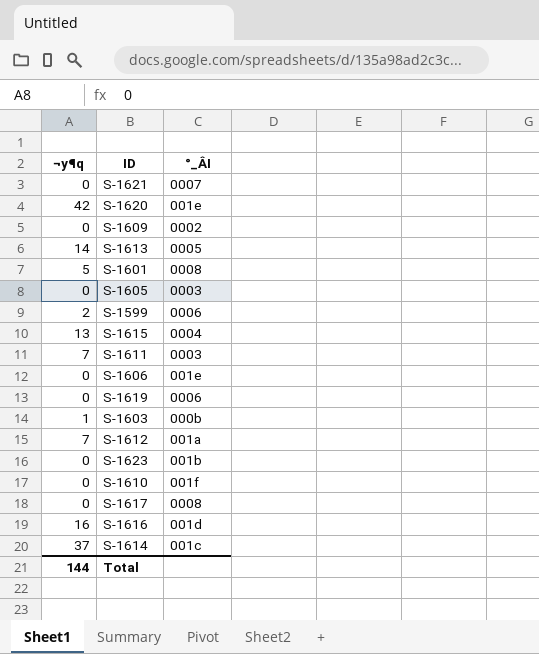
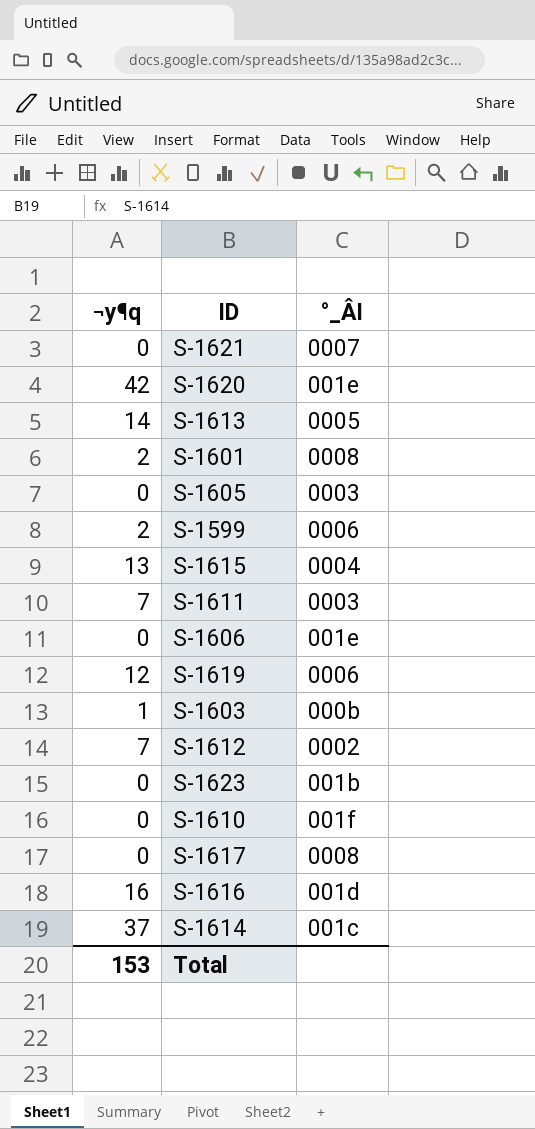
row S-1609: 0 | 0002 -> none
S-1601 | ¬y¶q: 5 -> 2
S-1619 | ¬y¶q: 0 -> 12
S-1612 | °_ÂI: 001a -> 0002
Total | ¬y¶q: 144 -> 153

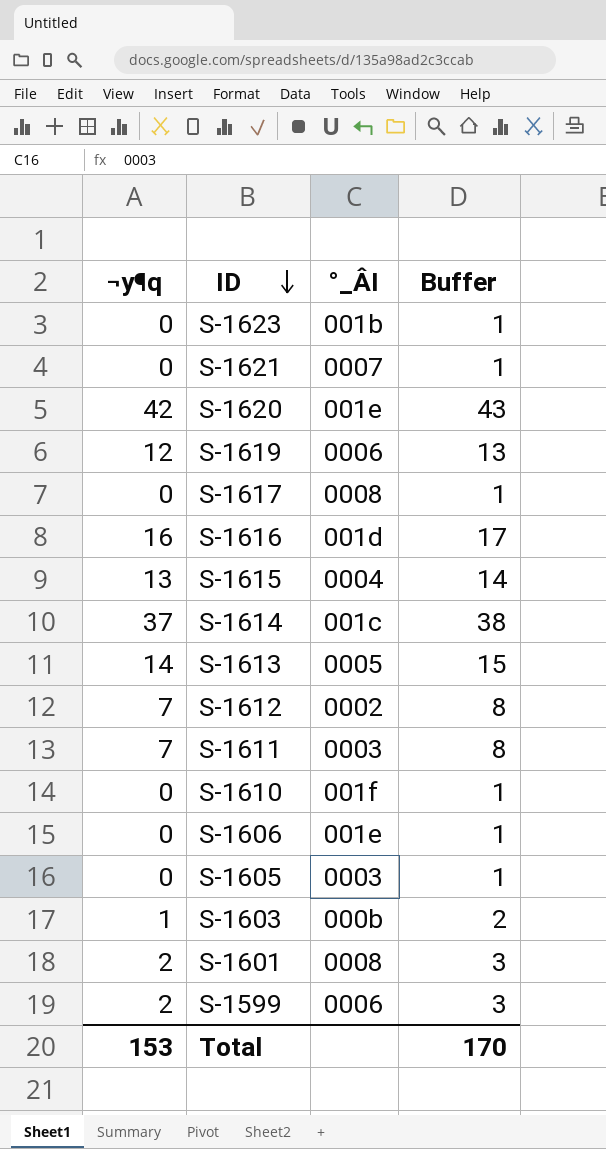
row order: none -> ID descending
column Buffer | formula: none -> [¬y¶q] + 1

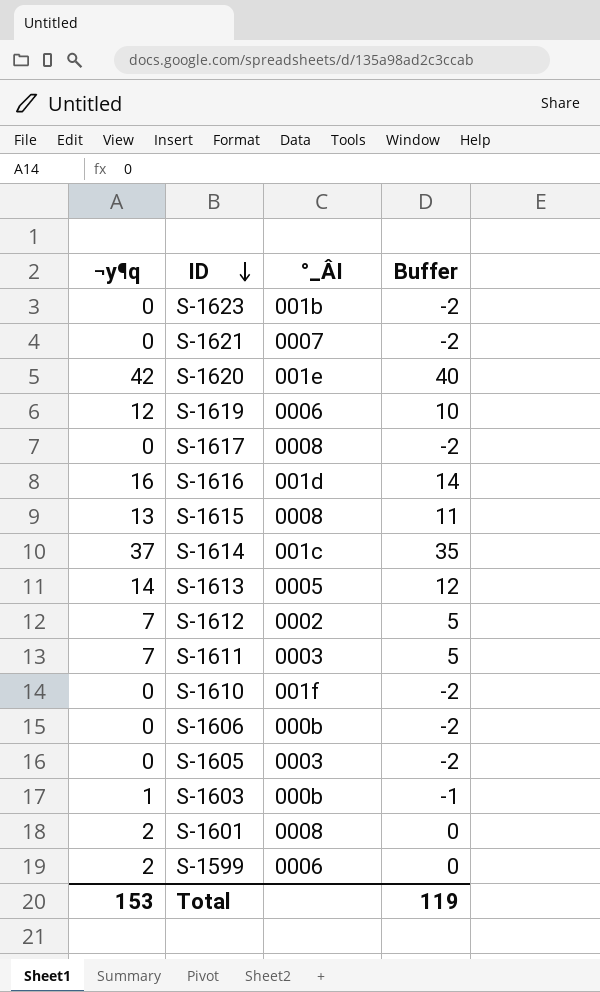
column Buffer | formula: [¬y¶q] + 1 -> [¬y¶q] - 2
S-1615 | °_ÂI: 0004 -> 0008
S-1606 | °_ÂI: 001e -> 000b
Total | Buffer: 170 -> 119

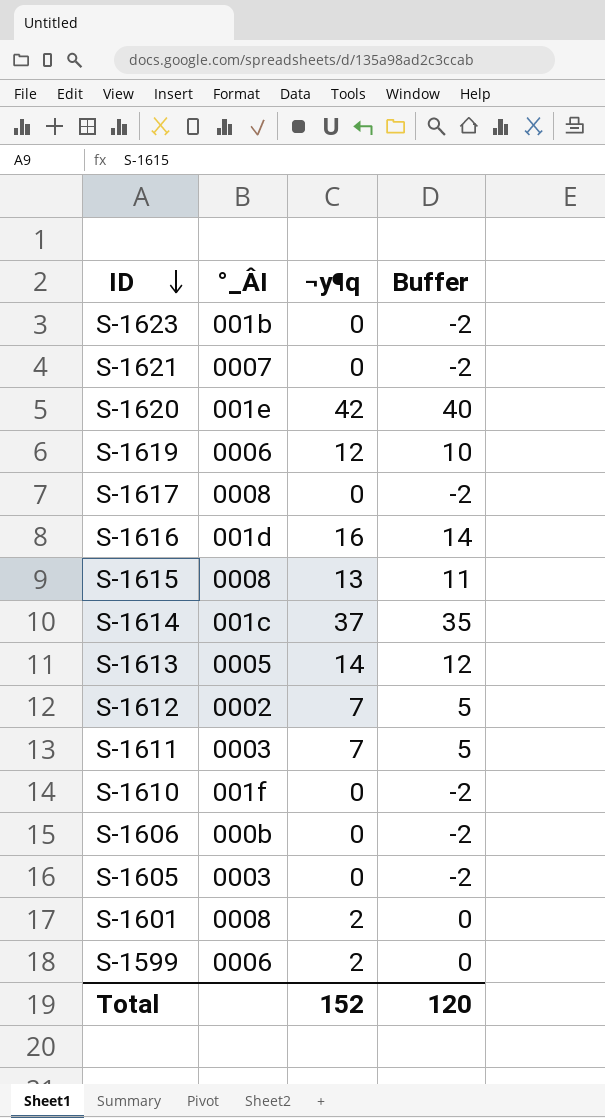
column ¬y¶q | position: 1 -> 3
row S-1603: 1 | 000b | -1 -> none
Total | ¬y¶q: 153 -> 152
Total | Buffer: 119 -> 120

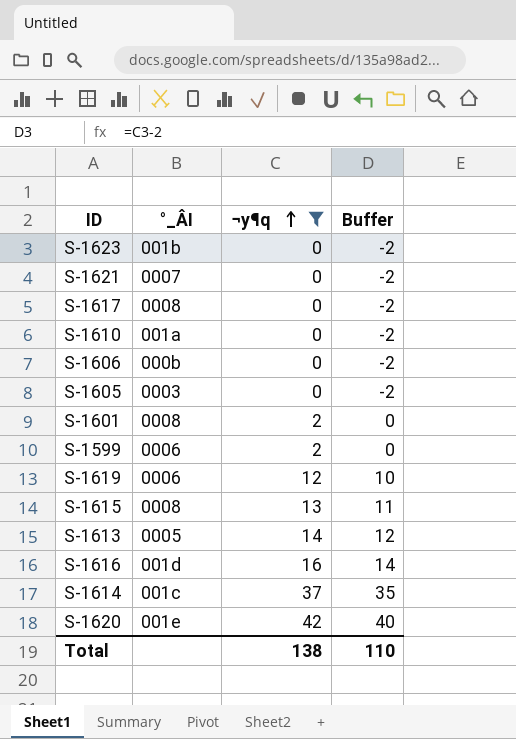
filter: none -> ¬y¶q != 7
row order: ID descending -> ¬y¶q ascending
S-1610 | °_ÂI: 001f -> 001a
Total | ¬y¶q: 152 -> 138
Total | Buffer: 120 -> 110

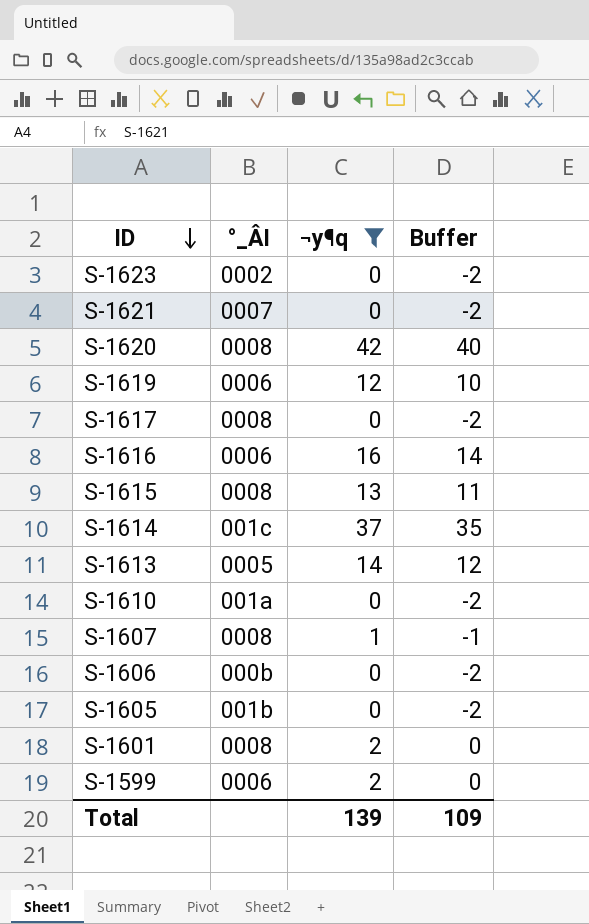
row order: ¬y¶q ascending -> ID descending
S-1623 | °_ÂI: 001b -> 0002
S-1620 | °_ÂI: 001e -> 0008
S-1616 | °_ÂI: 001d -> 0006
row S-1607: none -> 0008 | 1 | -1
S-1605 | °_ÂI: 0003 -> 001b
Total | ¬y¶q: 138 -> 139
Total | Buffer: 110 -> 109

